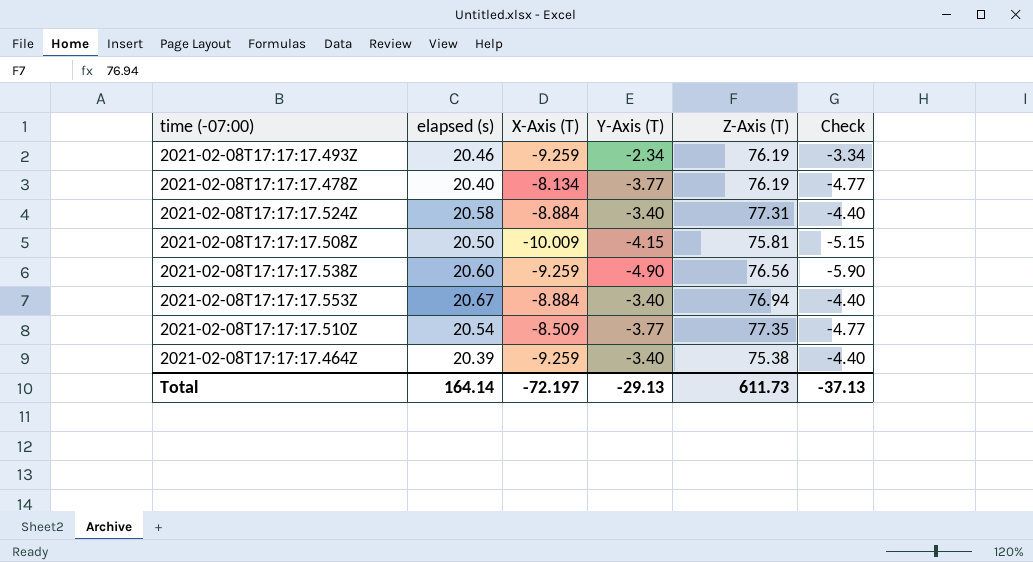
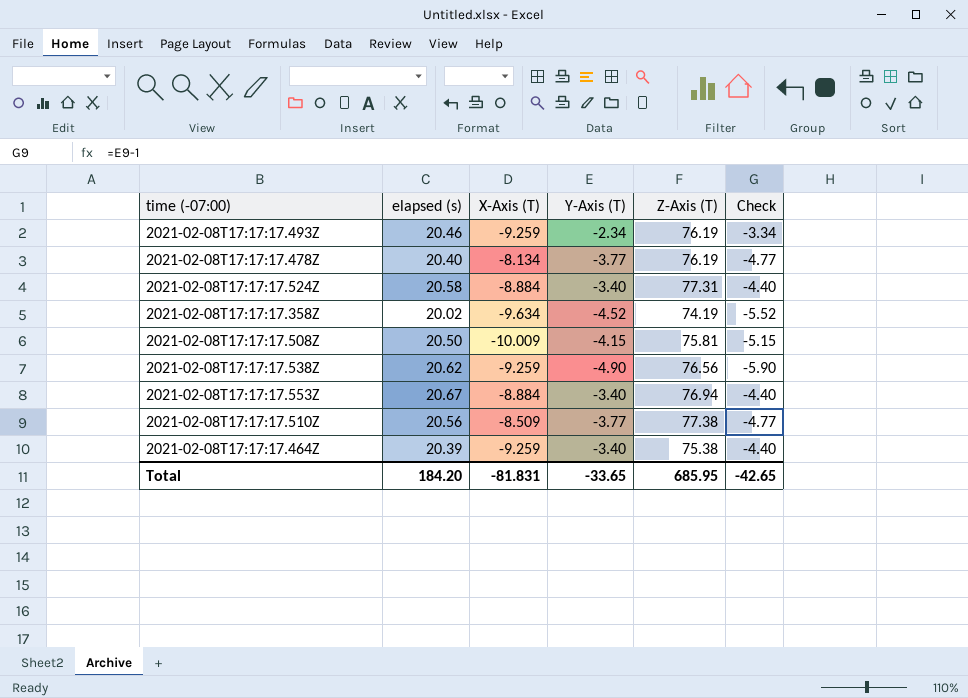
row 2021-02-08T17:17:17.358Z: none -> 20.02 | -9.634 | -4.52 | 74.19 | -5.52
2021-02-08T17:17:17.538Z | elapsed (s): 20.60 -> 20.62
2021-02-08T17:17:17.510Z | elapsed (s): 20.54 -> 20.56
2021-02-08T17:17:17.510Z | Z-Axis (T): 77.35 -> 77.38
Total | elapsed (s): 164.14 -> 184.20
Total | X-Axis (T): -72.197 -> -81.831
Total | Y-Axis (T): -29.13 -> -33.65
Total | Z-Axis (T): 611.73 -> 685.95
Total | Check: -37.13 -> -42.65

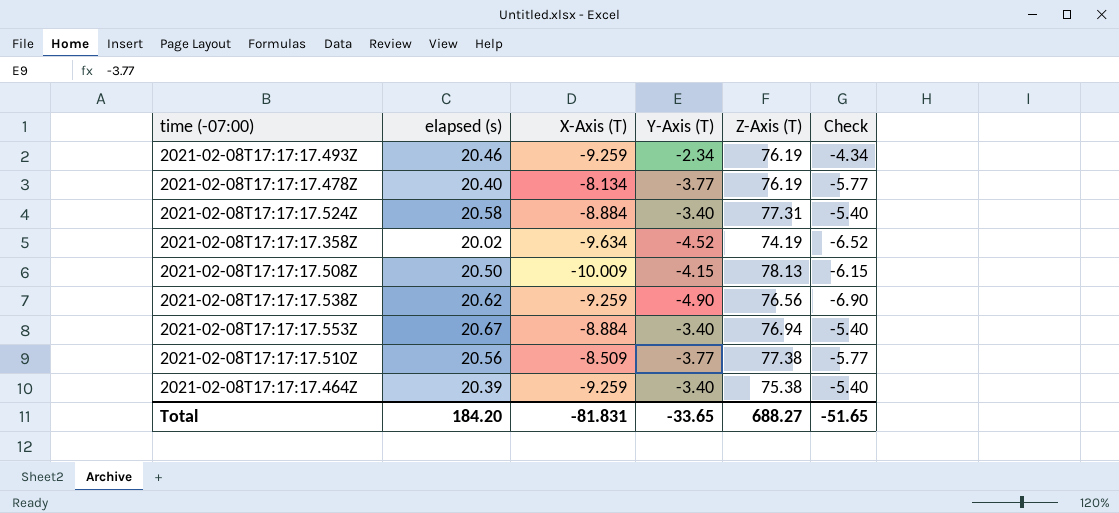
column Check | formula: [Y-Axis (T)] - 1 -> [Y-Axis (T)] - 2
2021-02-08T17:17:17.508Z | Z-Axis (T): 75.81 -> 78.13
Total | Z-Axis (T): 685.95 -> 688.27
Total | Check: -42.65 -> -51.65

